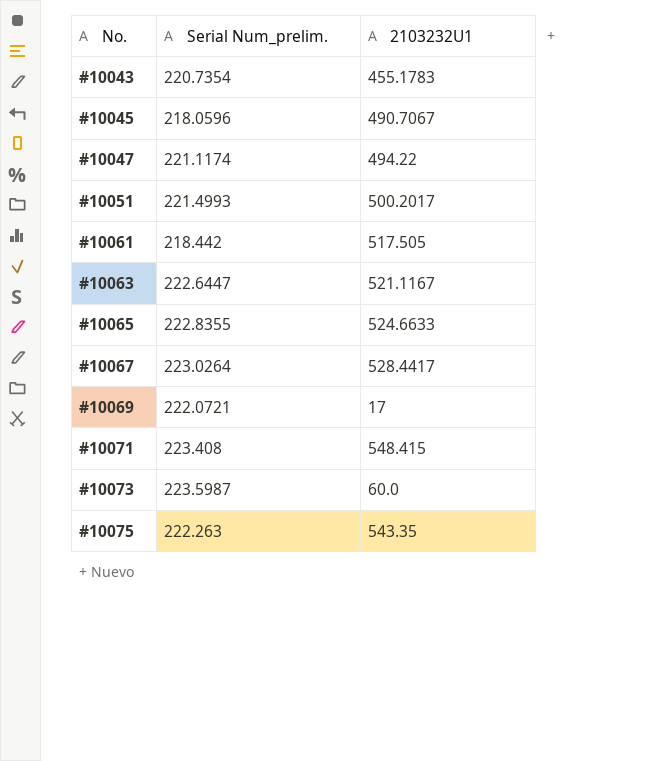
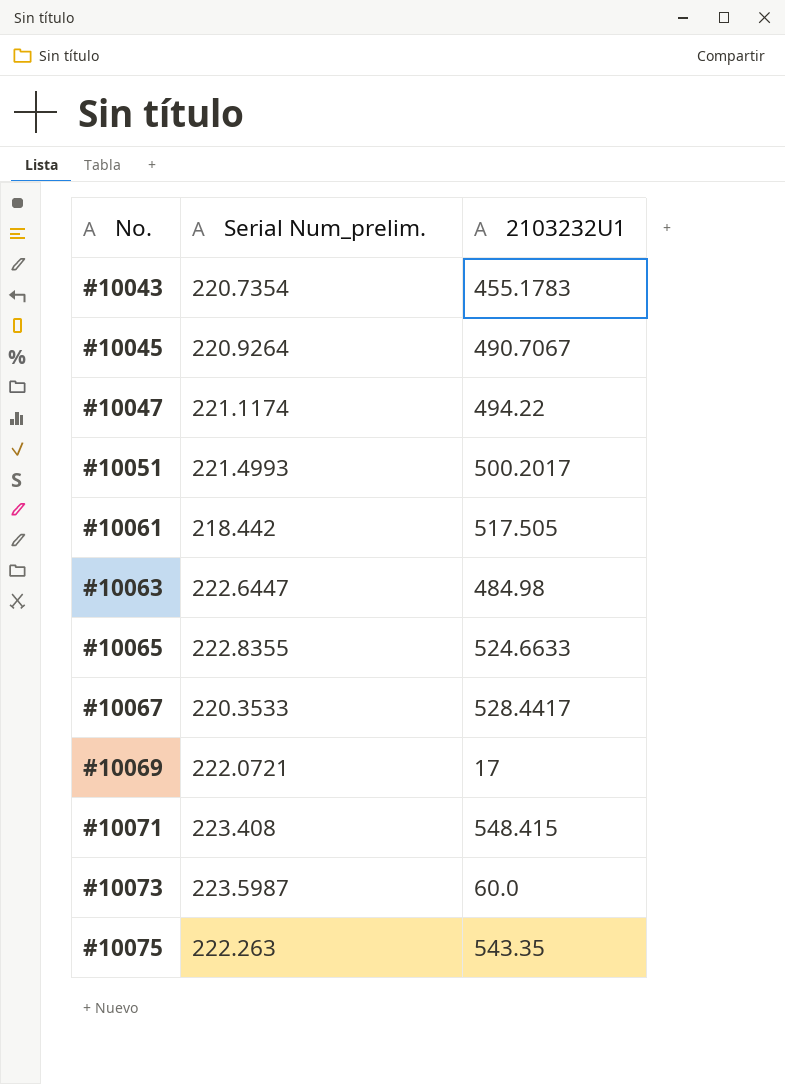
#10045 | Serial Num_prelim.: 218.0596 -> 220.9264
#10063 | 2103232U1: 521.1167 -> 484.98
#10067 | Serial Num_prelim.: 223.0264 -> 220.3533

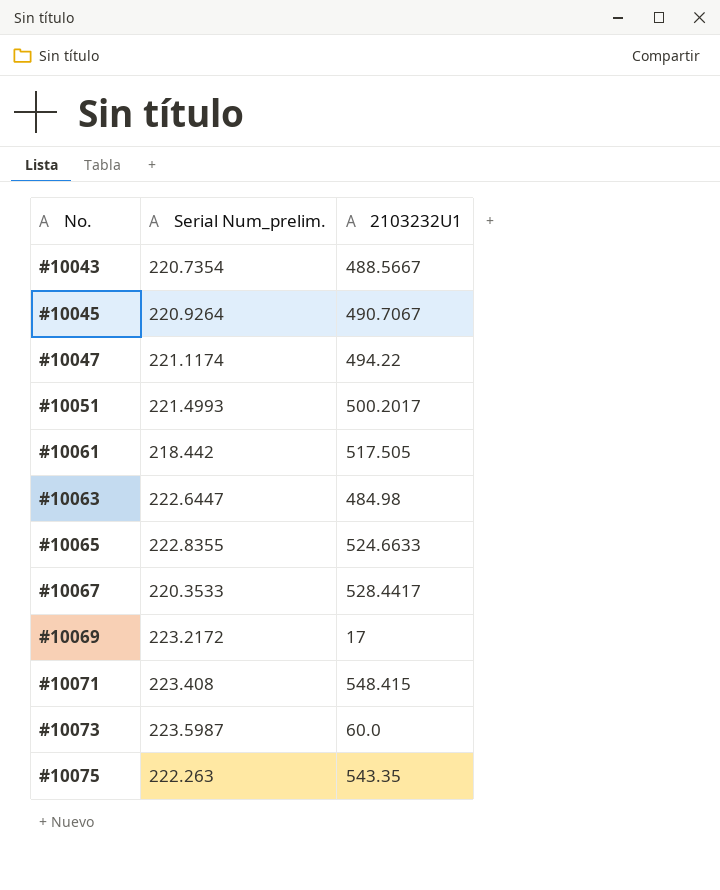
#10043 | 2103232U1: 455.1783 -> 488.5667
#10069 | Serial Num_prelim.: 222.0721 -> 223.2172

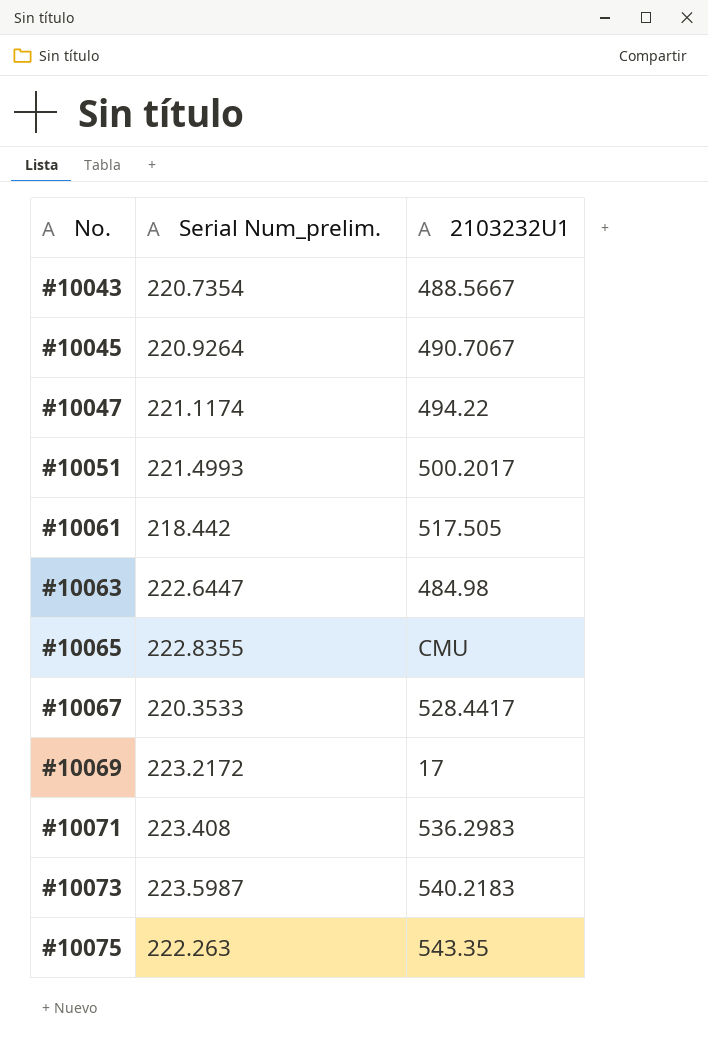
#10065 | 2103232U1: 524.6633 -> CMU
#10071 | 2103232U1: 548.415 -> 536.2983
#10073 | 2103232U1: 60.0 -> 540.2183

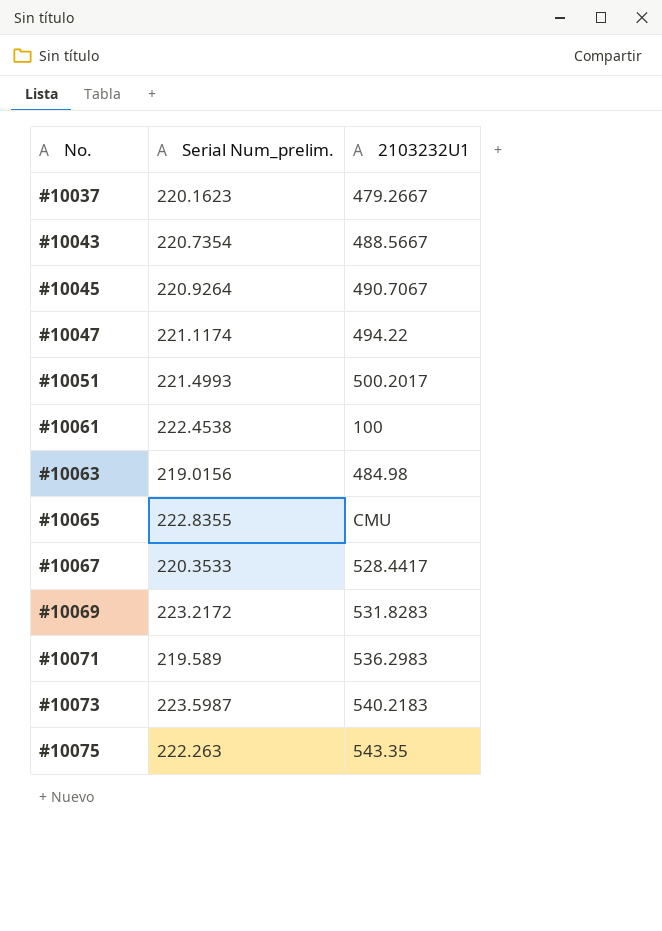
row #10037: none -> 220.1623 | 479.2667
#10061 | Serial Num_prelim.: 218.442 -> 222.4538
#10061 | 2103232U1: 517.505 -> 100
#10063 | Serial Num_prelim.: 222.6447 -> 219.0156
#10069 | 2103232U1: 17 -> 531.8283
#10071 | Serial Num_prelim.: 223.408 -> 219.589

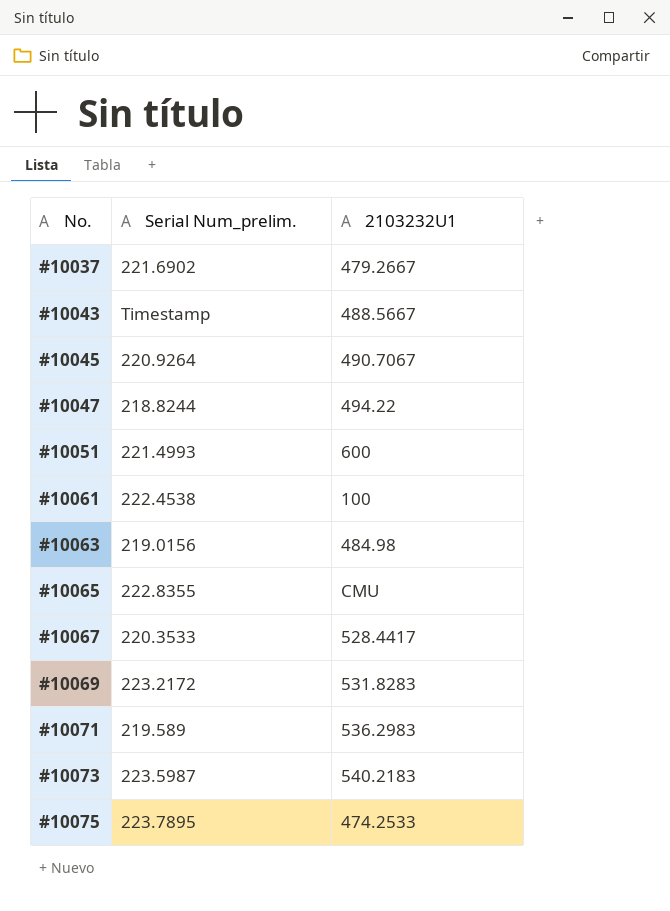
#10037 | Serial Num_prelim.: 220.1623 -> 221.6902
#10043 | Serial Num_prelim.: 220.7354 -> Timestamp
#10047 | Serial Num_prelim.: 221.1174 -> 218.8244
#10051 | 2103232U1: 500.2017 -> 600
#10075 | Serial Num_prelim.: 222.263 -> 223.7895
#10075 | 2103232U1: 543.35 -> 474.2533

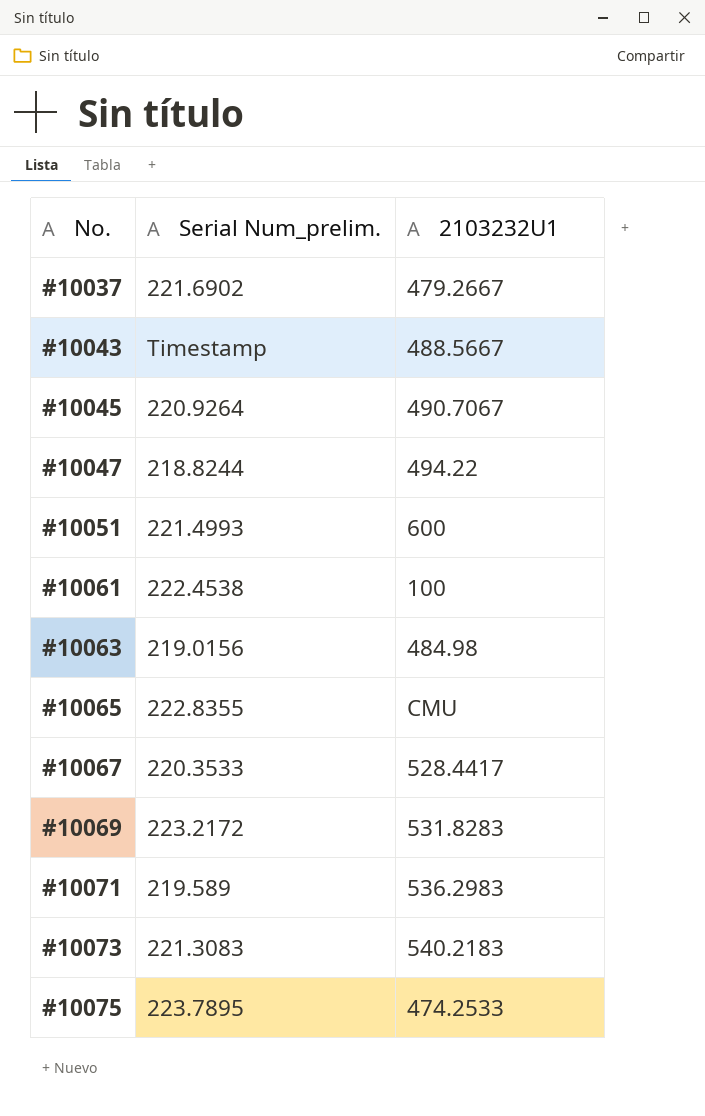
#10073 | Serial Num_prelim.: 223.5987 -> 221.3083

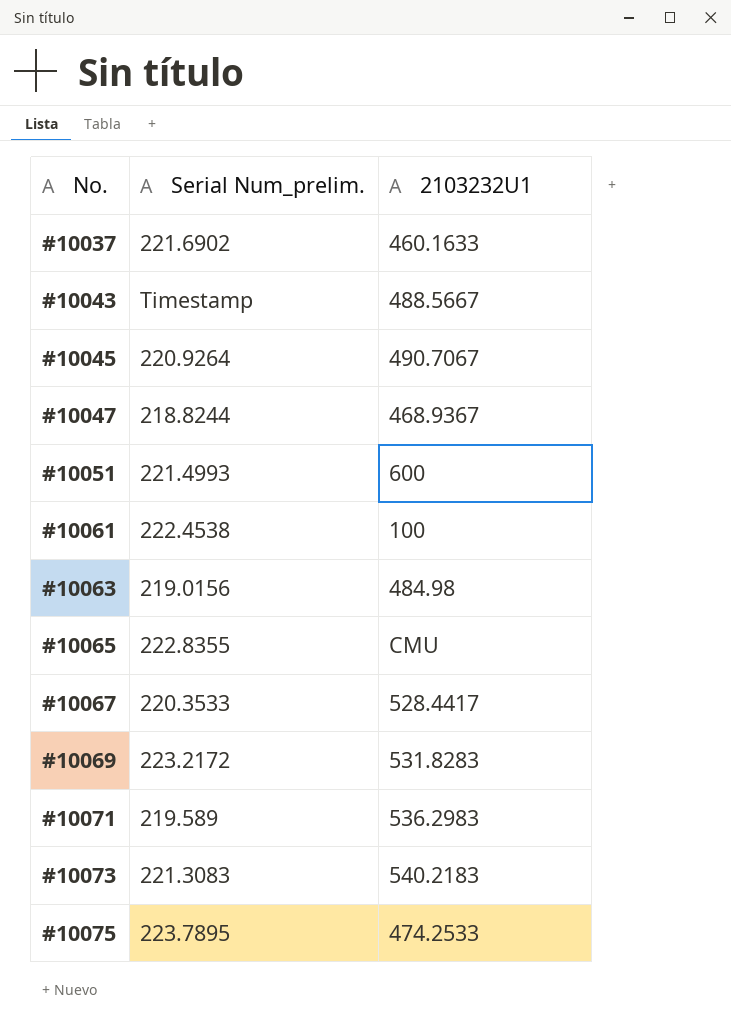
#10037 | 2103232U1: 479.2667 -> 460.1633
#10047 | 2103232U1: 494.22 -> 468.9367

